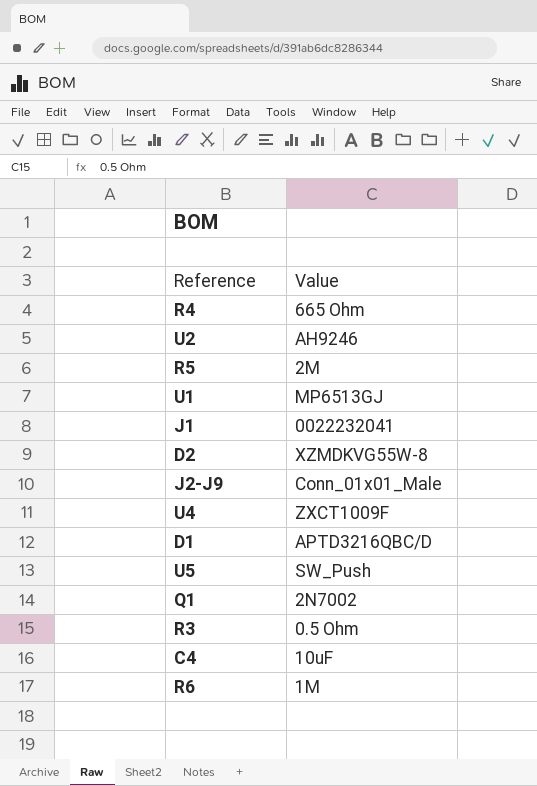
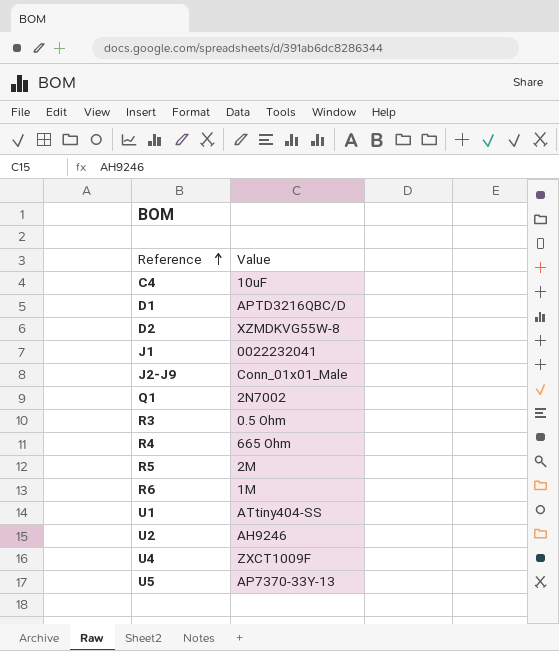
row order: none -> Reference ascending
U1 | Value: MP6513GJ -> ATtiny404-SS
U5 | Value: SW_Push -> AP7370-33Y-13

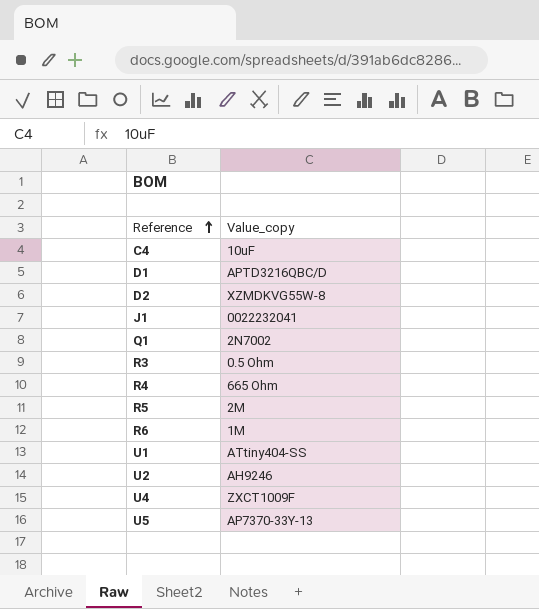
column name: Value -> Value_copy
row J2-J9: Conn_01x01_Male -> none

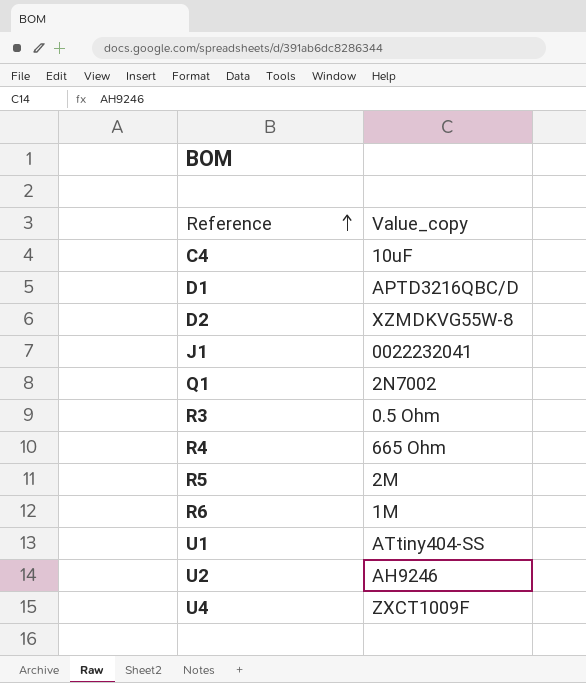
row U5: AP7370-33Y-13 -> none

